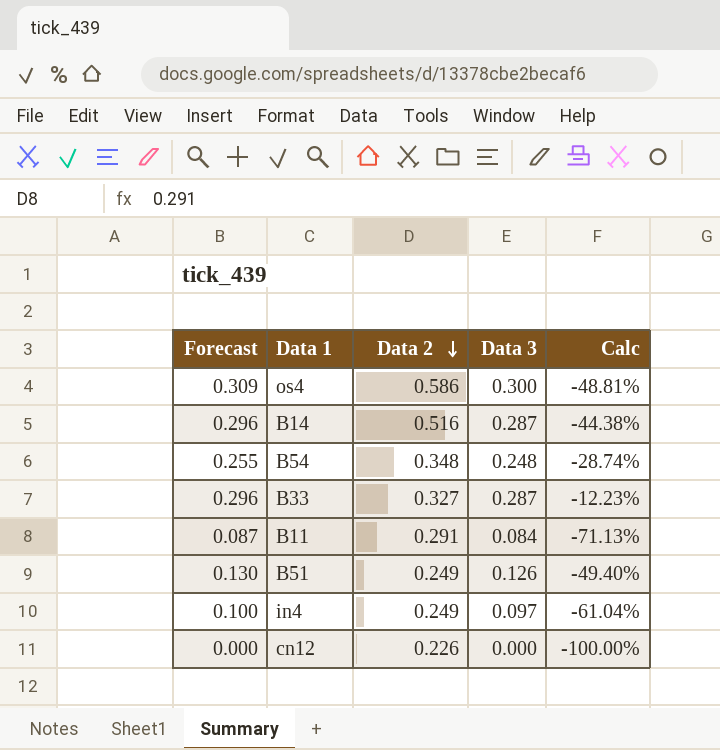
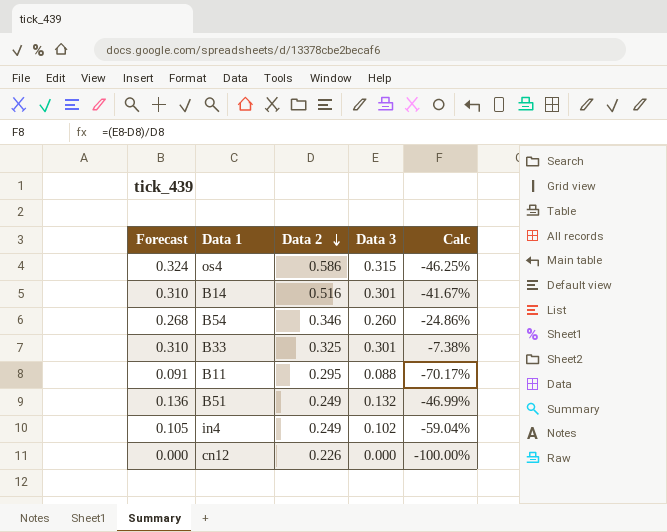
os4 | Forecast: 0.309 -> 0.324
os4 | Data 3: 0.300 -> 0.315
os4 | Calc: -48.81% -> -46.25%
B14 | Forecast: 0.296 -> 0.310
B14 | Data 3: 0.287 -> 0.301
B14 | Calc: -44.38% -> -41.67%
B54 | Forecast: 0.255 -> 0.268
B54 | Data 2: 0.348 -> 0.346
B54 | Data 3: 0.248 -> 0.260
B54 | Calc: -28.74% -> -24.86%
B33 | Forecast: 0.296 -> 0.310
B33 | Data 2: 0.327 -> 0.325
B33 | Data 3: 0.287 -> 0.301
B33 | Calc: -12.23% -> -7.38%
B11 | Forecast: 0.087 -> 0.091
B11 | Data 2: 0.291 -> 0.295
B11 | Data 3: 0.084 -> 0.088
B11 | Calc: -71.13% -> -70.17%
B51 | Forecast: 0.130 -> 0.136
B51 | Data 3: 0.126 -> 0.132
B51 | Calc: -49.40% -> -46.99%
in4 | Forecast: 0.100 -> 0.105
in4 | Data 3: 0.097 -> 0.102
in4 | Calc: -61.04% -> -59.04%

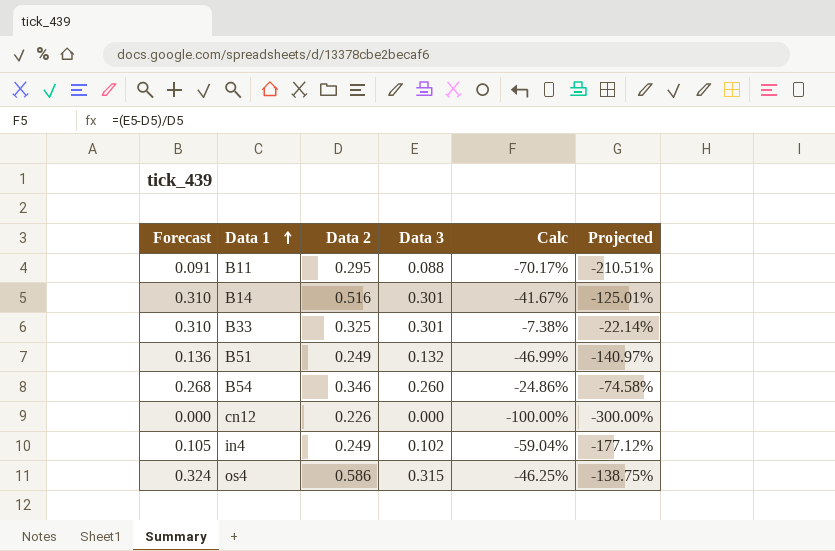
row order: Data 2 descending -> Data 1 ascending
column Projected | formula: none -> [Calc] * 3

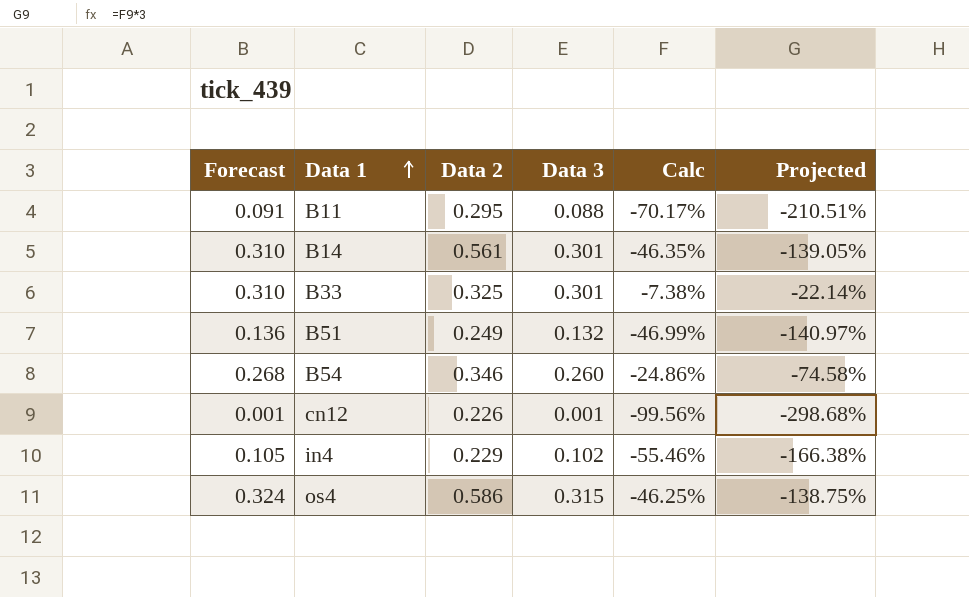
B14 | Data 2: 0.516 -> 0.561
B14 | Calc: -41.67% -> -46.35%
B14 | Projected: -125.01% -> -139.05%
cn12 | Forecast: 0.000 -> 0.001
cn12 | Data 3: 0.000 -> 0.001
cn12 | Calc: -100.00% -> -99.56%
cn12 | Projected: -300.00% -> -298.68%
in4 | Data 2: 0.249 -> 0.229
in4 | Calc: -59.04% -> -55.46%
in4 | Projected: -177.12% -> -166.38%

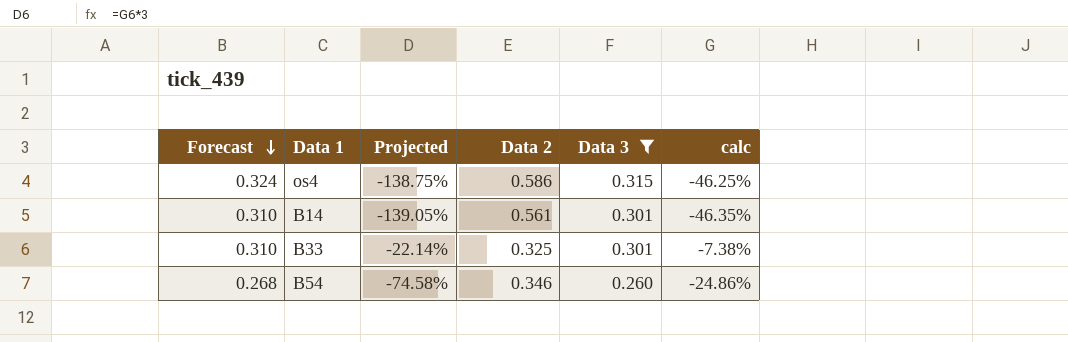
filter: none -> Data 3 >= 0.260
row order: Data 1 ascending -> Forecast descending
column Projected | position: 6 -> 3
column name: Calc -> calc

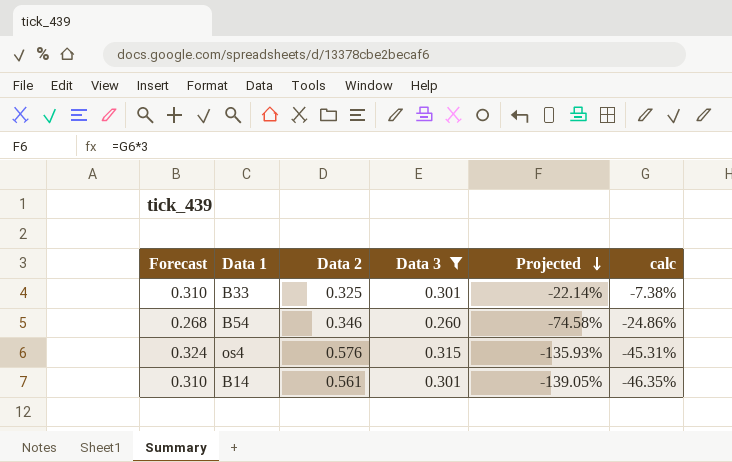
row order: Forecast descending -> Projected descending
column Projected | position: 3 -> 5
os4 | Data 2: 0.586 -> 0.576
os4 | Projected: -138.75% -> -135.93%
os4 | calc: -46.25% -> -45.31%

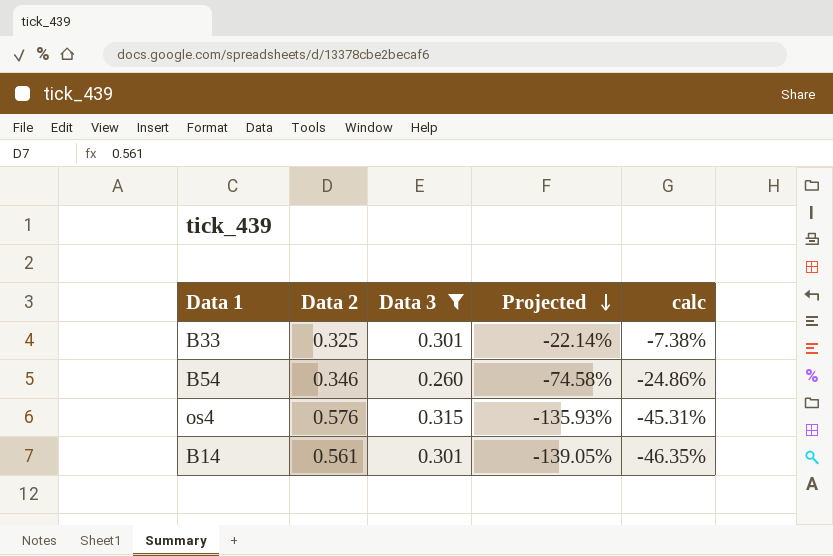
column Forecast | formula: [Data 3] * 1.03 -> none

